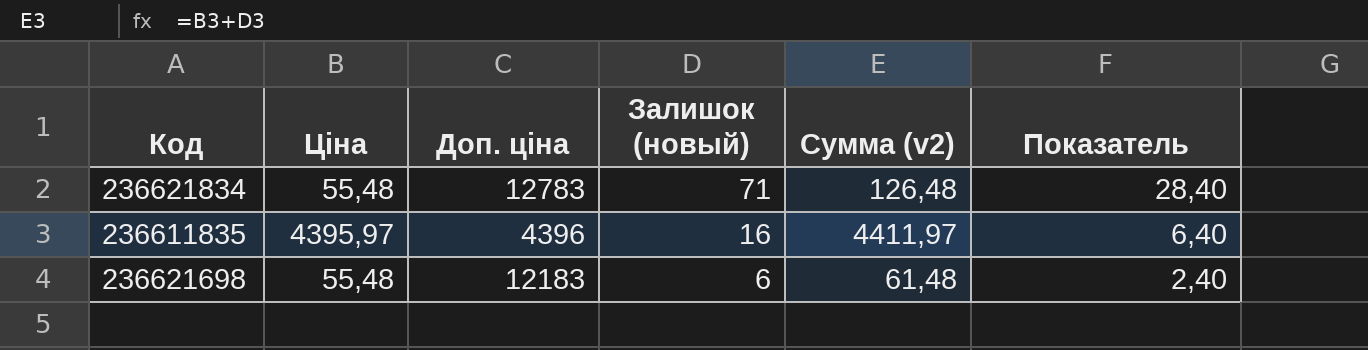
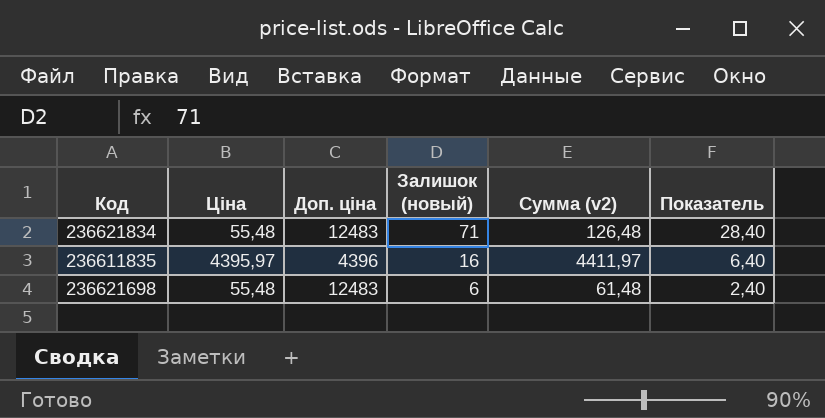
236621834 | Доп. ціна: 12783 -> 12483
236621698 | Доп. ціна: 12183 -> 12483

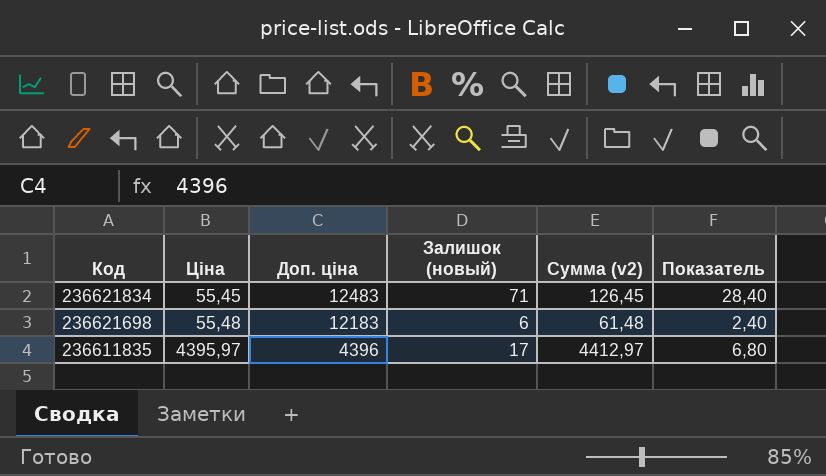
row order: Залишок (новый) descending -> Код descending
236621834 | Ціна: 55,48 -> 55,45
236621834 | Сумма (v2): 126,48 -> 126,45
236621698 | Доп. ціна: 12483 -> 12183
236611835 | Залишок (новый): 16 -> 17
236611835 | Сумма (v2): 4411,97 -> 4412,97
236611835 | Показатель: 6,40 -> 6,80

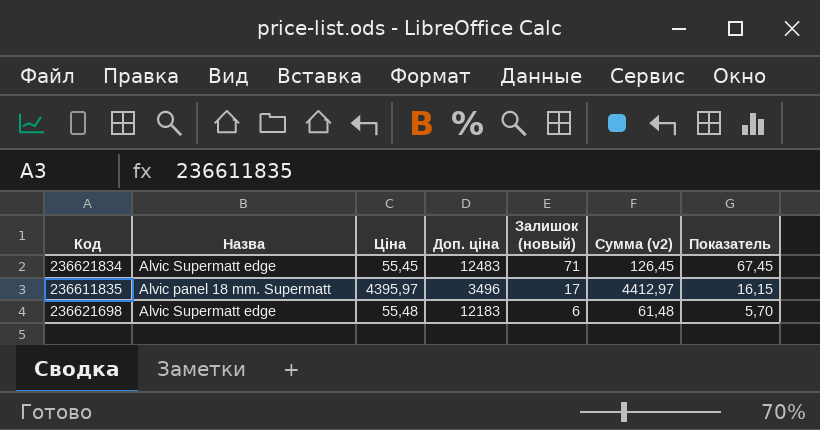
row order: Код descending -> Залишок (новый) descending
column Назва | position: none -> 2
column Показатель | formula: [Залишок (новый)] * 0,4 -> [Залишок (новый)] * 0,95
236611835 | Доп. ціна: 4396 -> 3496

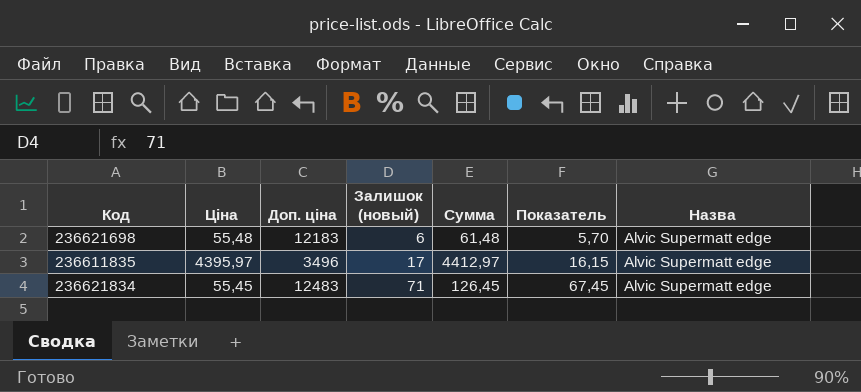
row order: Залишок (новый) descending -> Залишок (новый) ascending
column name: Сумма (v2) -> Сумма
column Назва | position: 2 -> 7
236611835 | Назва: Alvic panel 18 mm. Supermatt -> Alvic Supermatt edge

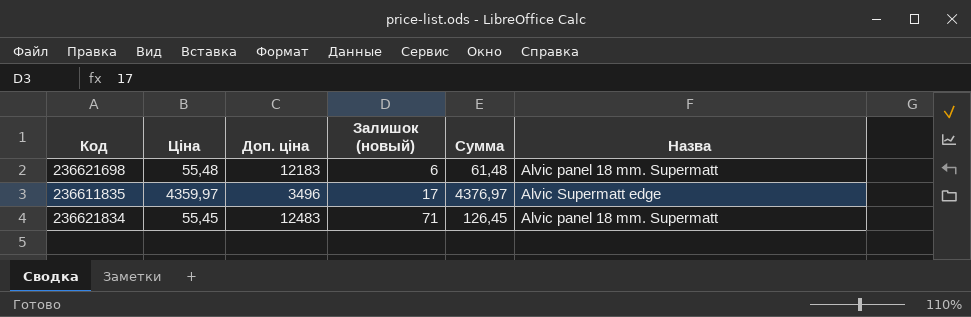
column Показатель | formula: [Залишок (новый)] * 0,95 -> none
236621698 | Назва: Alvic Supermatt edge -> Alvic panel 18 mm. Supermatt
236611835 | Ціна: 4395,97 -> 4359,97
236611835 | Сумма: 4412,97 -> 4376,97
236621834 | Назва: Alvic Supermatt edge -> Alvic panel 18 mm. Supermatt

